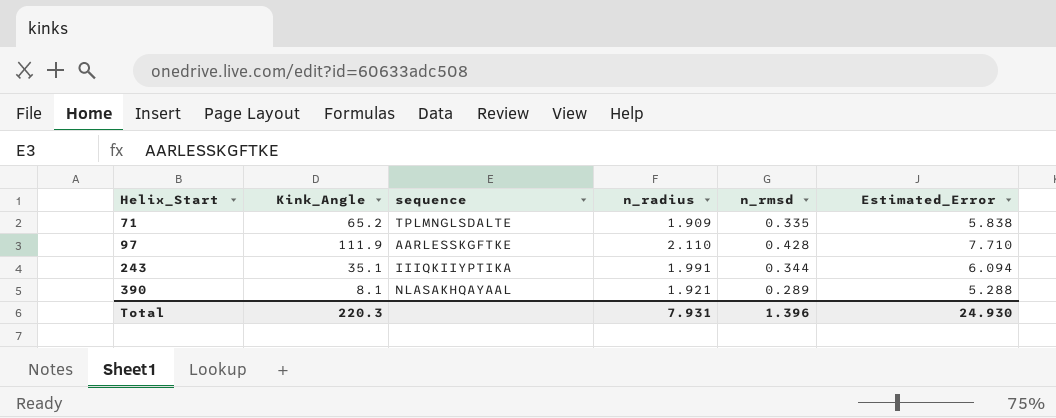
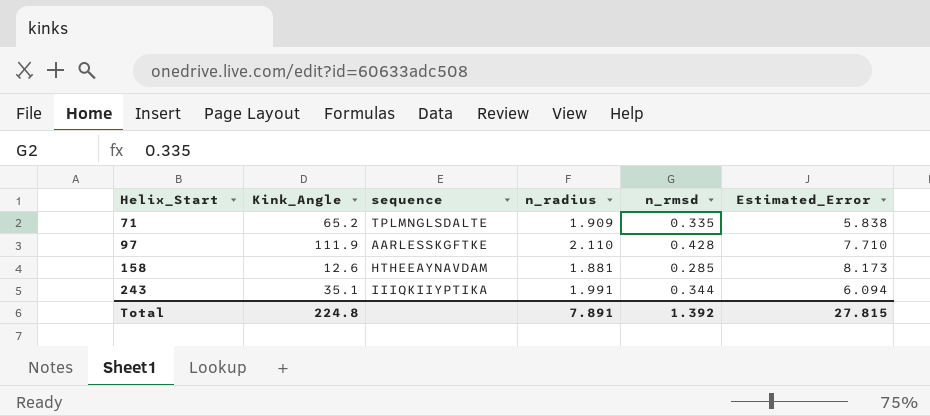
row 390: 8.1 | NLASAKHQAYAAL | 1.921 | 0.289 | 5.288 -> none
row 158: none -> 12.6 | HTHEEAYNAVDAM | 1.881 | 0.285 | 8.173
Total | Kink_Angle: 220.3 -> 224.8
Total | n_radius: 7.931 -> 7.891
Total | n_rmsd: 1.396 -> 1.392
Total | Estimated_Error: 24.930 -> 27.815

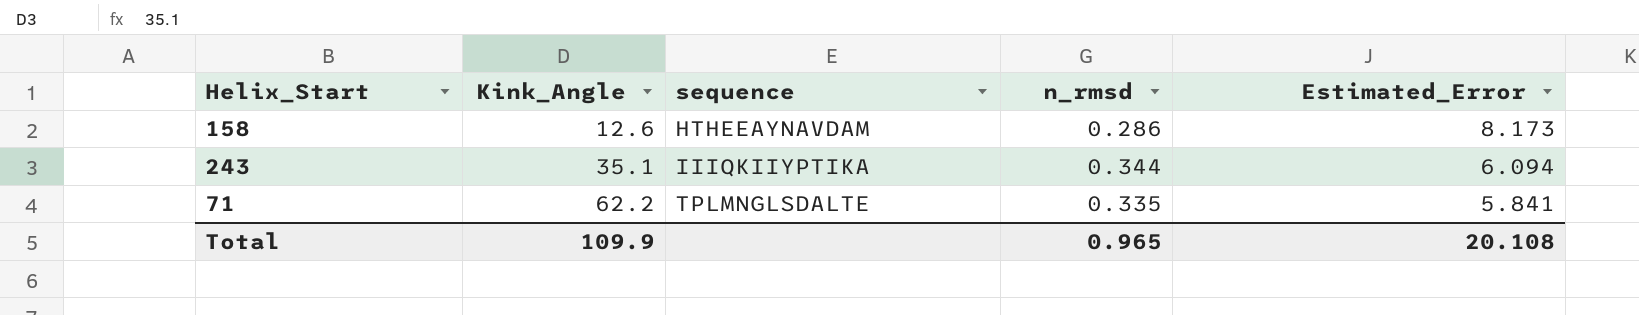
row order: Helix_Start ascending -> Kink_Angle ascending
column n_radius | position: 4 -> none
row 97: 111.9 | AARLESSKGFTKE | 2.110 | 0.428 | 7.710 -> none
158 | n_rmsd: 0.285 -> 0.286
71 | Kink_Angle: 65.2 -> 62.2
71 | Estimated_Error: 5.838 -> 5.841
Total | Kink_Angle: 224.8 -> 109.9
Total | n_rmsd: 1.392 -> 0.965
Total | Estimated_Error: 27.815 -> 20.108

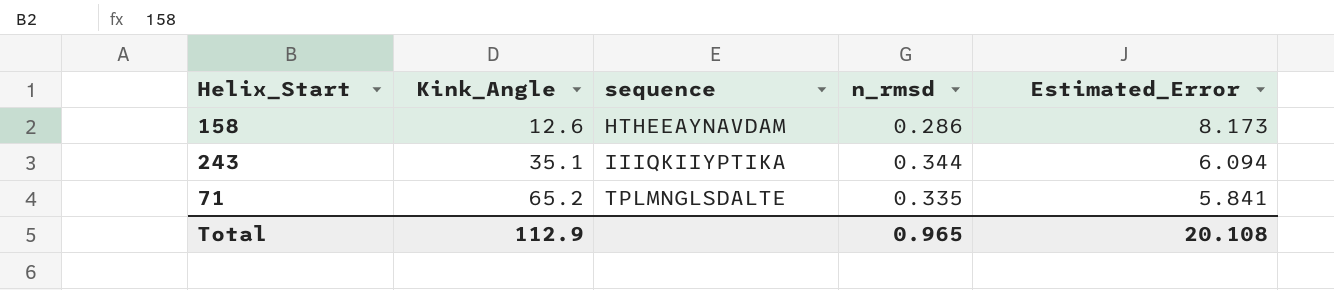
71 | Kink_Angle: 62.2 -> 65.2
Total | Kink_Angle: 109.9 -> 112.9

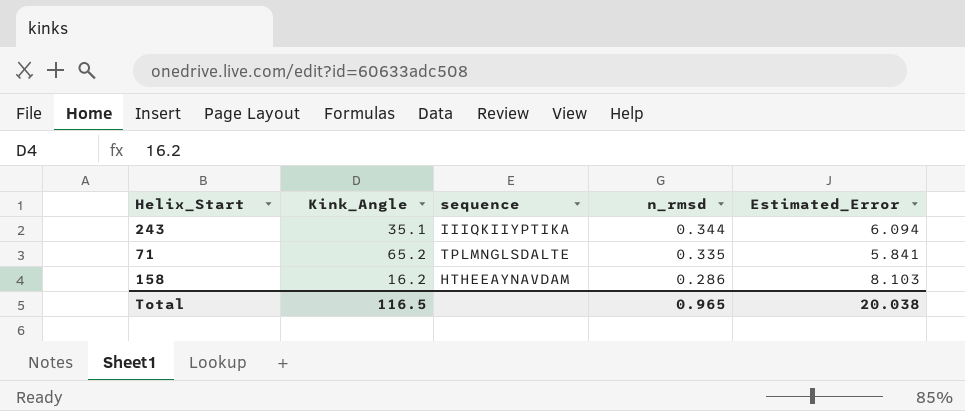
row order: Kink_Angle ascending -> n_rmsd descending
158 | Kink_Angle: 12.6 -> 16.2
158 | Estimated_Error: 8.173 -> 8.103
Total | Kink_Angle: 112.9 -> 116.5
Total | Estimated_Error: 20.108 -> 20.038

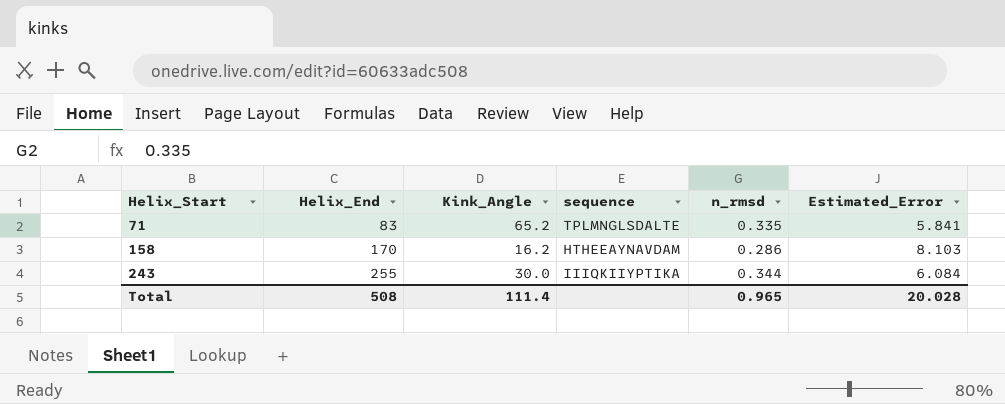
row order: n_rmsd descending -> Helix_Start ascending
column Helix_End | position: none -> 2
243 | Kink_Angle: 35.1 -> 30.0
243 | Estimated_Error: 6.094 -> 6.084
Total | Kink_Angle: 116.5 -> 111.4
Total | Estimated_Error: 20.038 -> 20.028

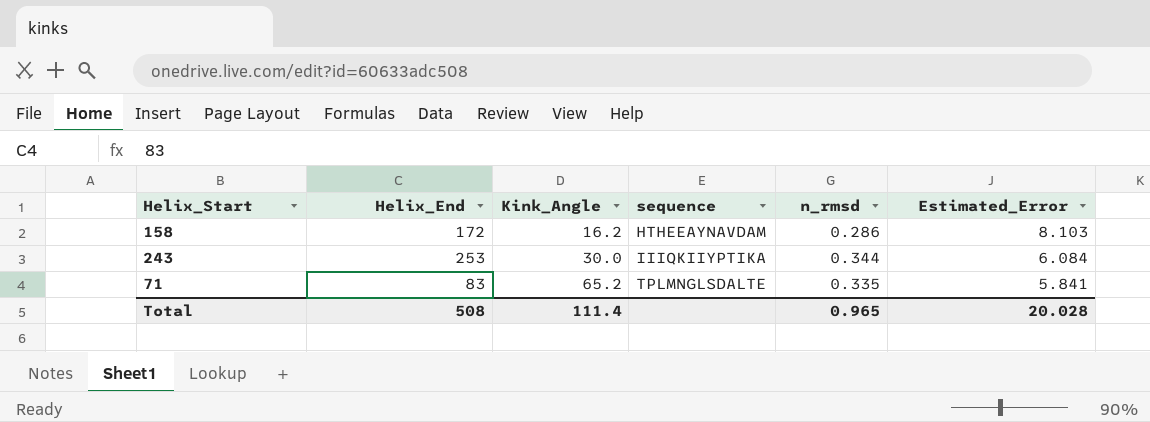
row order: Helix_Start ascending -> Kink_Angle ascending
158 | Helix_End: 170 -> 172
243 | Helix_End: 255 -> 253

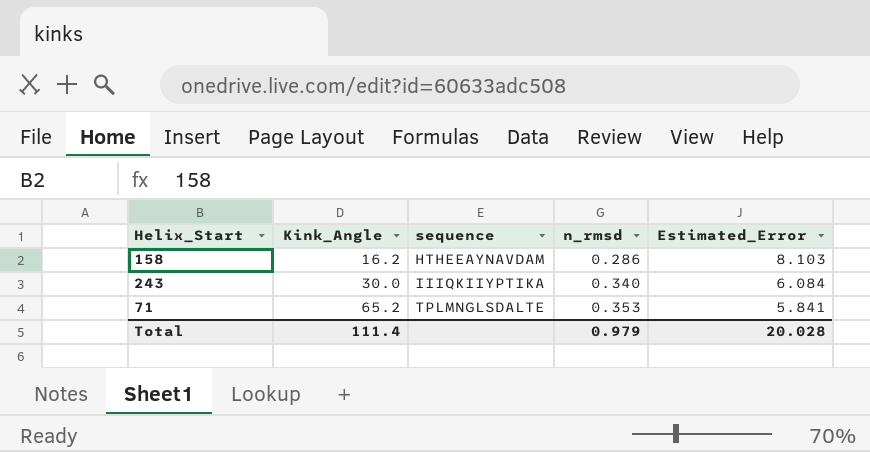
column Helix_End | position: 2 -> none
243 | n_rmsd: 0.344 -> 0.340
71 | n_rmsd: 0.335 -> 0.353
Total | n_rmsd: 0.965 -> 0.979

